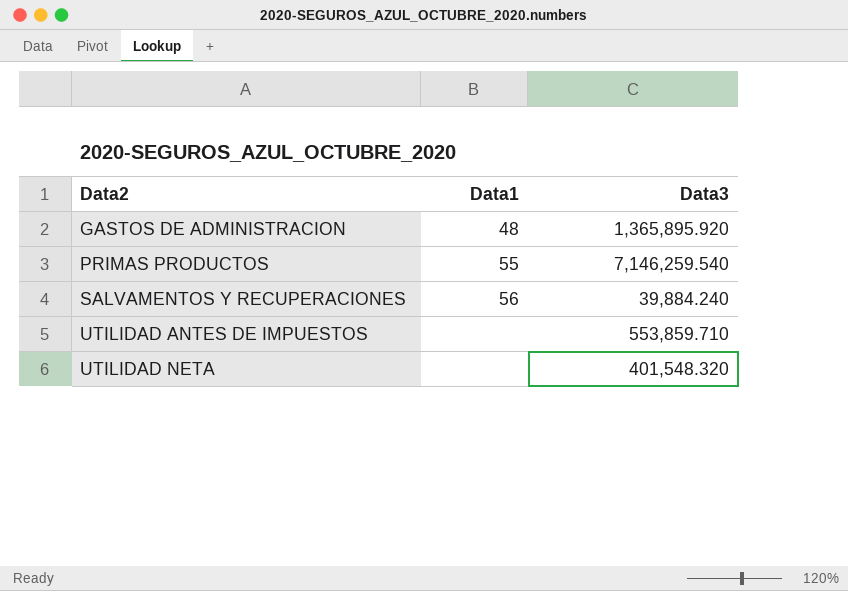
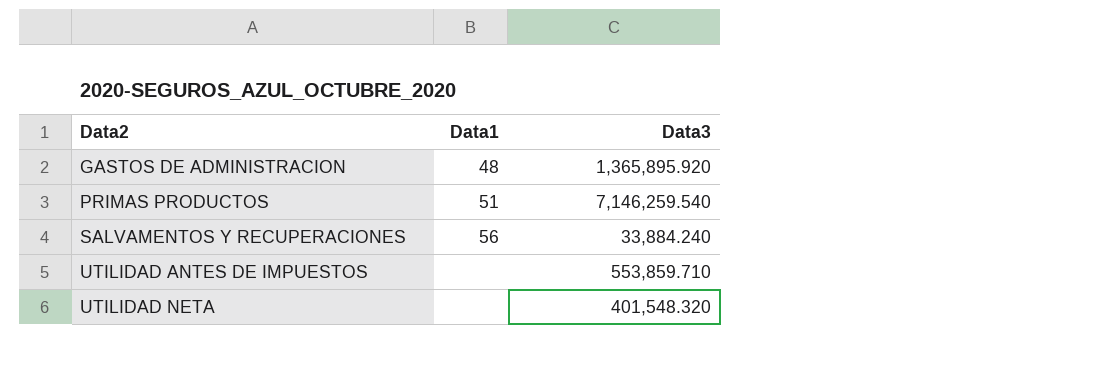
PRIMAS PRODUCTOS | Data1: 55 -> 51
SALVAMENTOS Y RECUPERACIONES | Data3: 39,884.240 -> 33,884.240

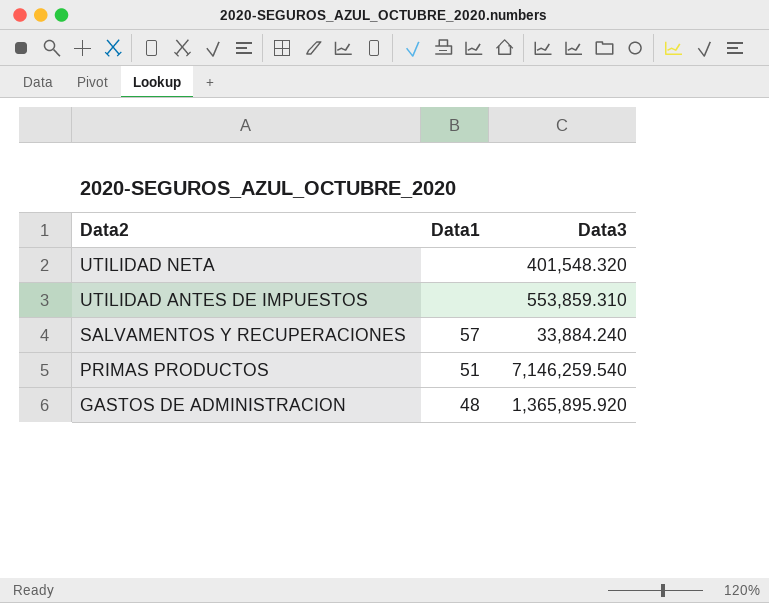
row order: Data2 ascending -> Data2 descending
UTILIDAD ANTES DE IMPUESTOS | Data3: 553,859.710 -> 553,859.310
SALVAMENTOS Y RECUPERACIONES | Data1: 56 -> 57

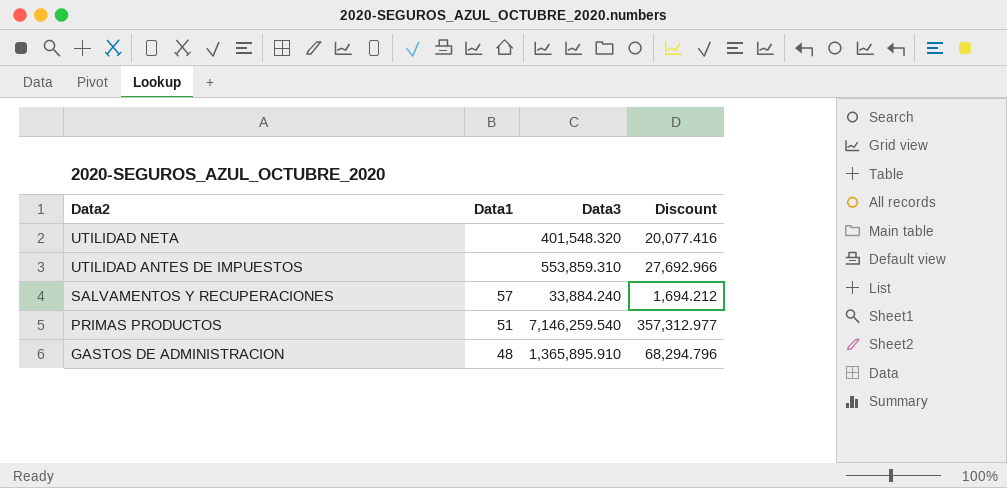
column Discount | formula: none -> [Data3] * 0.05
GASTOS DE ADMINISTRACION | Data3: 1,365,895.920 -> 1,365,895.910

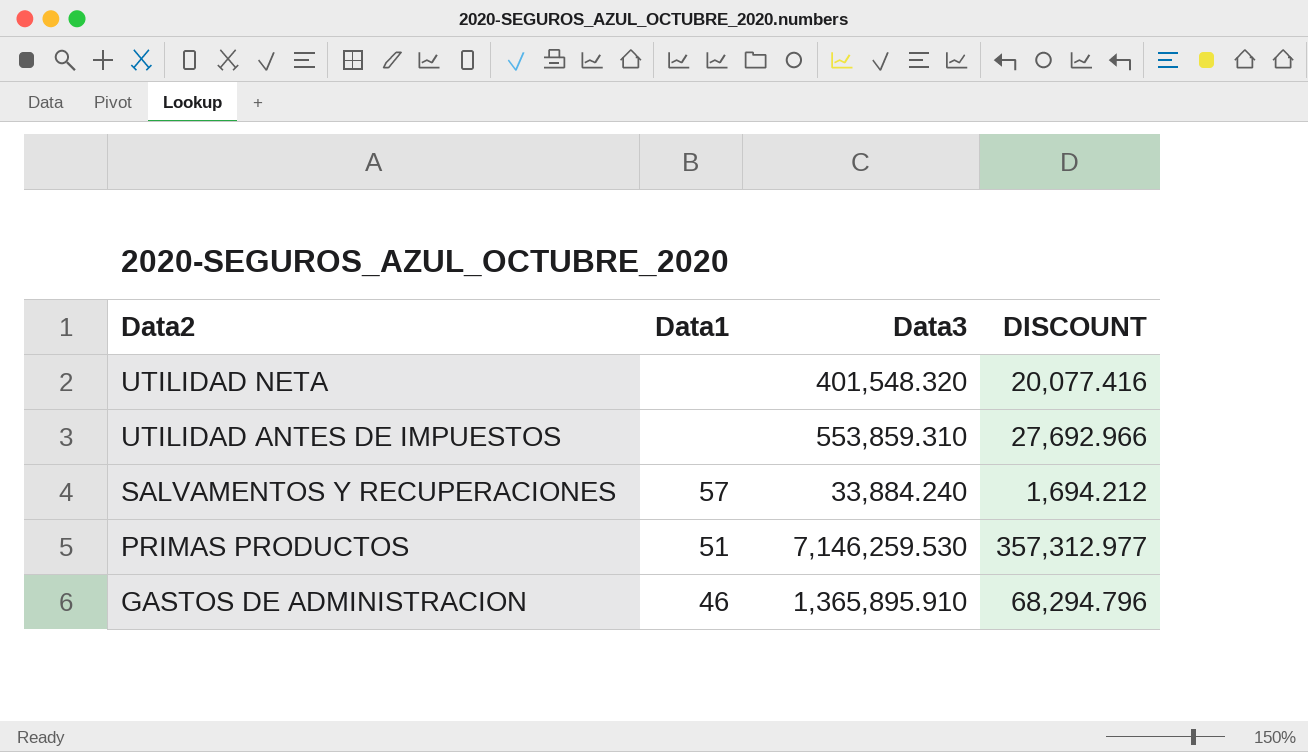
column name: Discount -> DISCOUNT
PRIMAS PRODUCTOS | Data3: 7,146,259.540 -> 7,146,259.530
GASTOS DE ADMINISTRACION | Data1: 48 -> 46

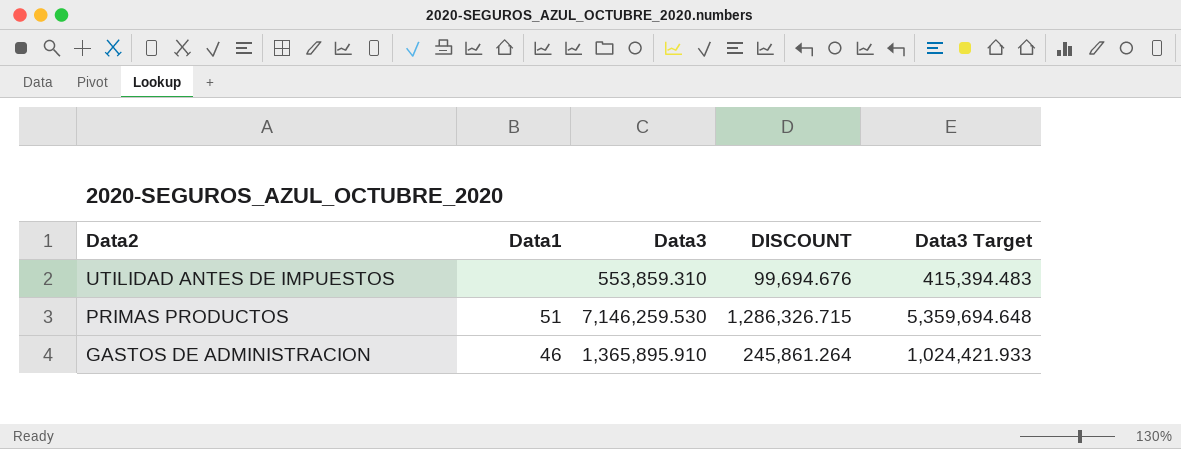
column DISCOUNT | formula: [Data3] * 0.05 -> [Data3] * 0.18
column Data3 Target | formula: none -> [Data3] * 0.75
row UTILIDAD NETA: none | 401,548.320 | 20,077.416 -> none
row SALVAMENTOS Y RECUPERACIONES: 57 | 33,884.240 | 1,694.212 -> none

